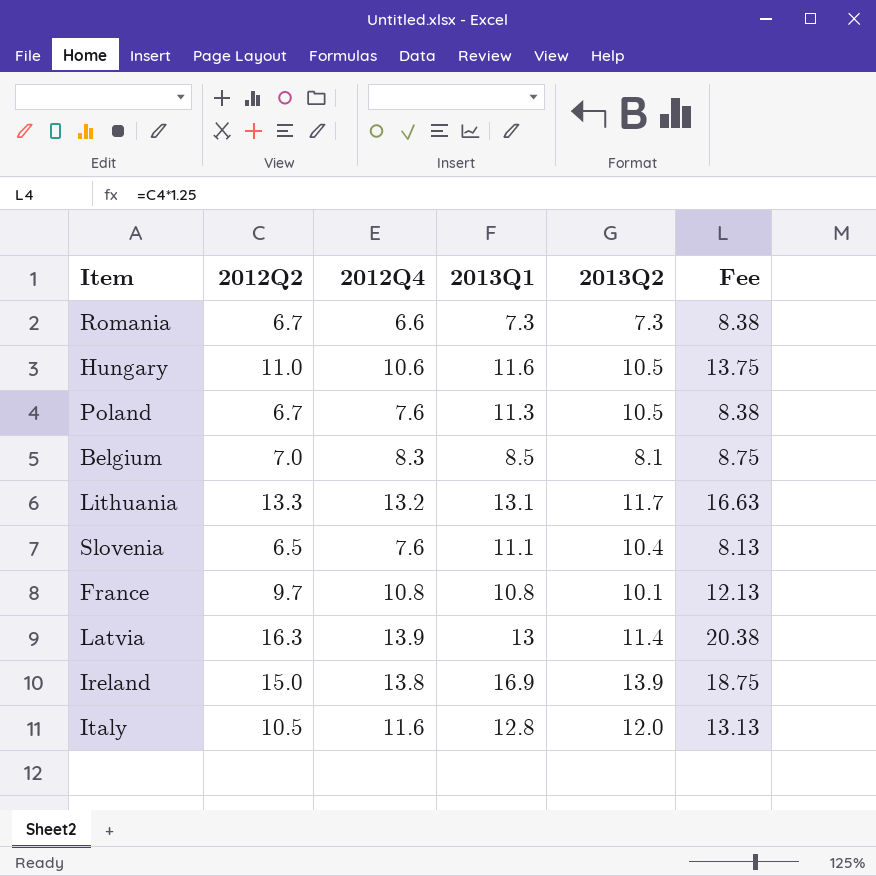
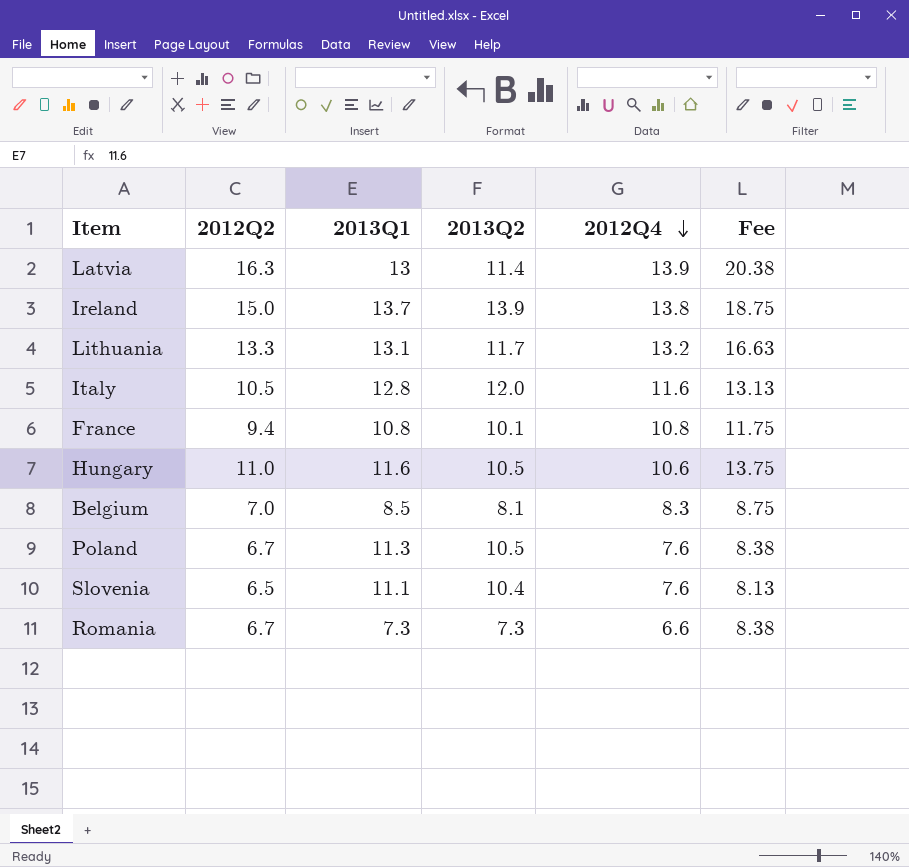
row order: none -> 2012Q4 descending
column 2012Q4 | position: 3 -> 5
Ireland | 2013Q1: 16.9 -> 13.7
France | 2012Q2: 9.7 -> 9.4
France | Fee: 12.13 -> 11.75

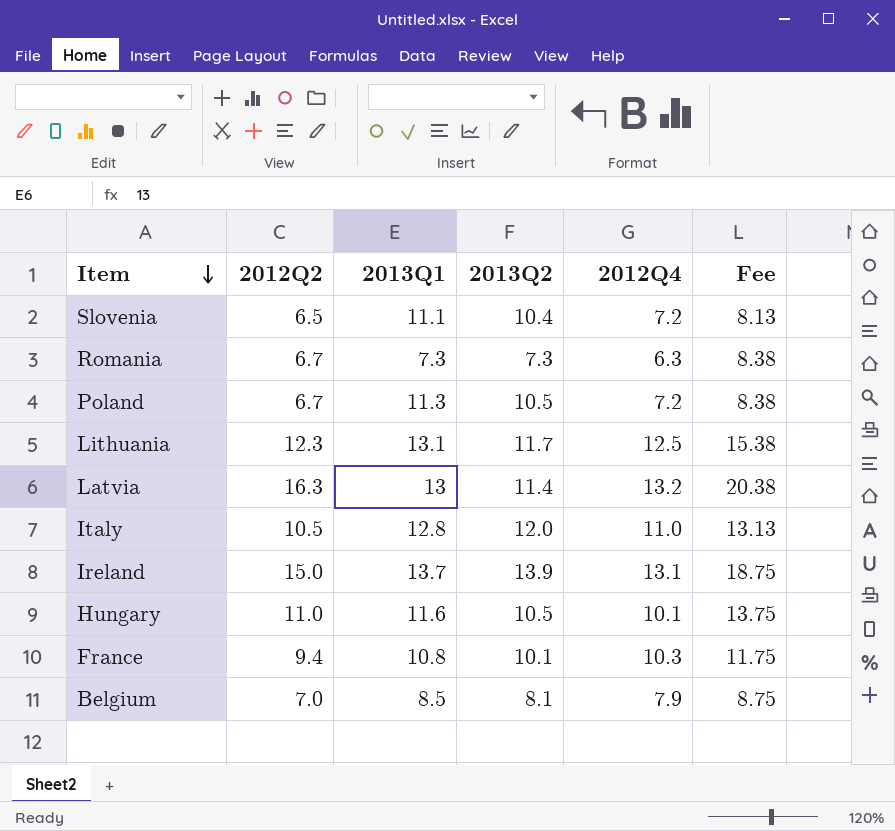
row order: 2012Q4 descending -> Item descending
Slovenia | 2012Q4: 7.6 -> 7.2
Romania | 2012Q4: 6.6 -> 6.3
Poland | 2012Q4: 7.6 -> 7.2
Lithuania | 2012Q2: 13.3 -> 12.3
Lithuania | 2012Q4: 13.2 -> 12.5
Lithuania | Fee: 16.63 -> 15.38
Latvia | 2012Q4: 13.9 -> 13.2
Italy | 2012Q4: 11.6 -> 11.0
Ireland | 2012Q4: 13.8 -> 13.1
Hungary | 2012Q4: 10.6 -> 10.1
France | 2012Q4: 10.8 -> 10.3
Belgium | 2012Q4: 8.3 -> 7.9

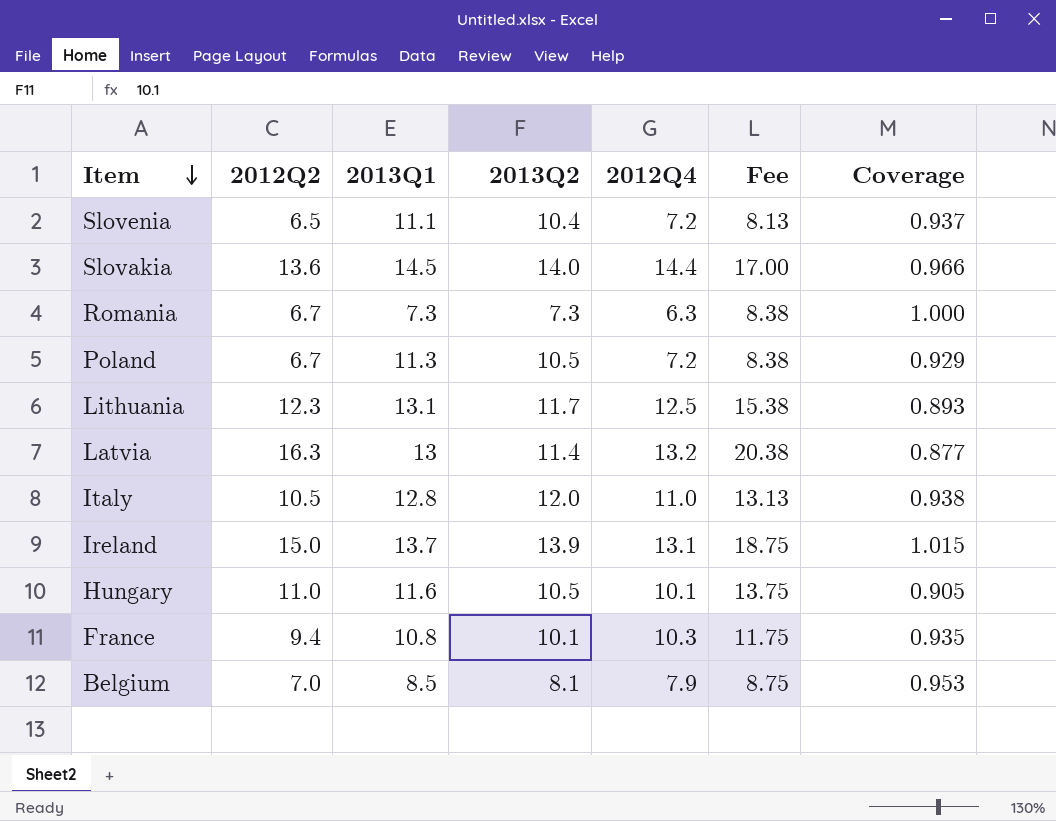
column Coverage | formula: none -> [2013Q2] / [2013Q1]
row Slovakia: none -> 13.6 | 14.5 | 14.0 | 14.4 | 17.00 | 0.966

